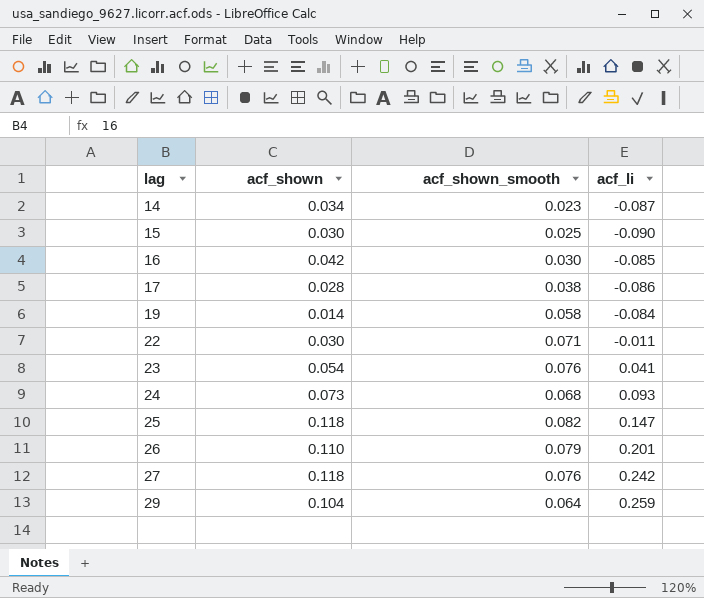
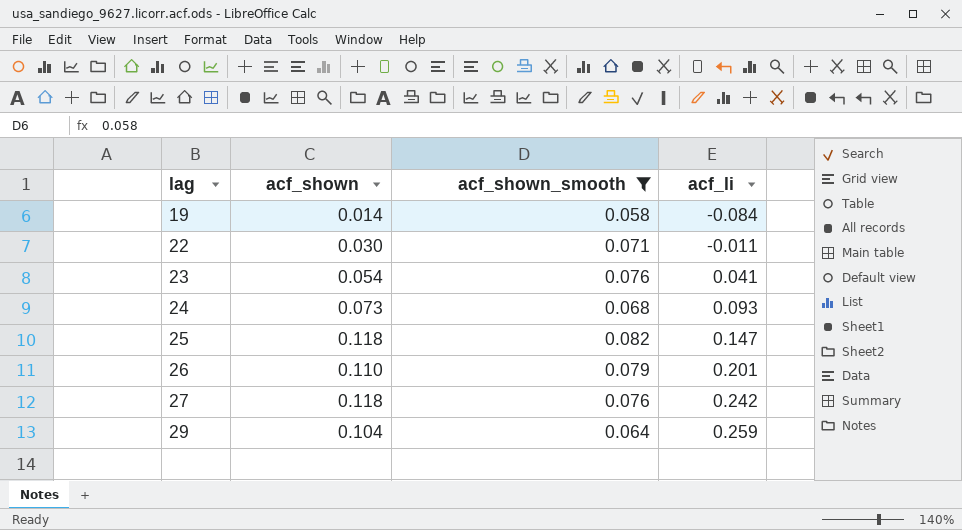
filter: none -> acf_shown_smooth >= 0.058

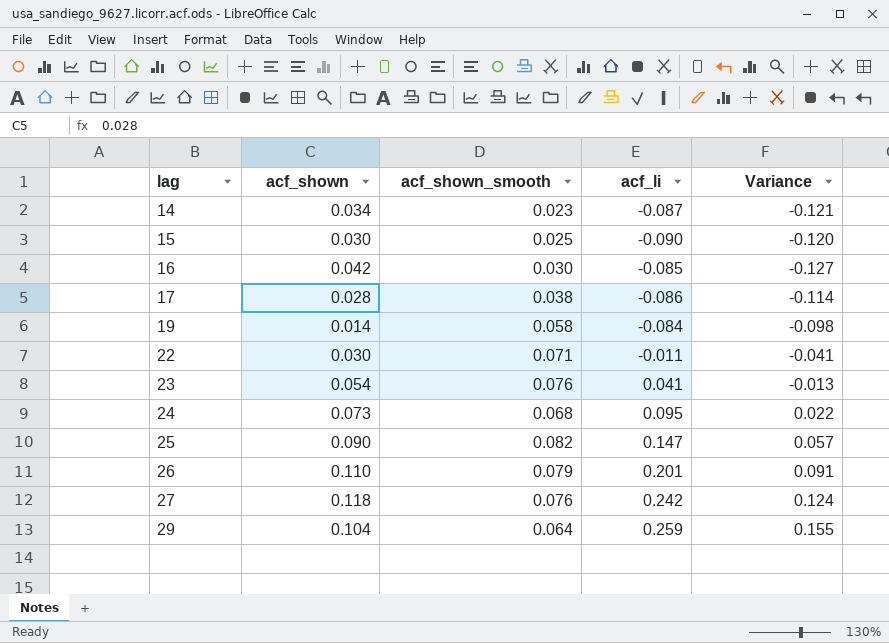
filter: acf_shown_smooth >= 0.058 -> none
column Variance | formula: none -> [acf_li] - [acf_shown]
24 | acf_li: 0.093 -> 0.095
25 | acf_shown: 0.118 -> 0.090

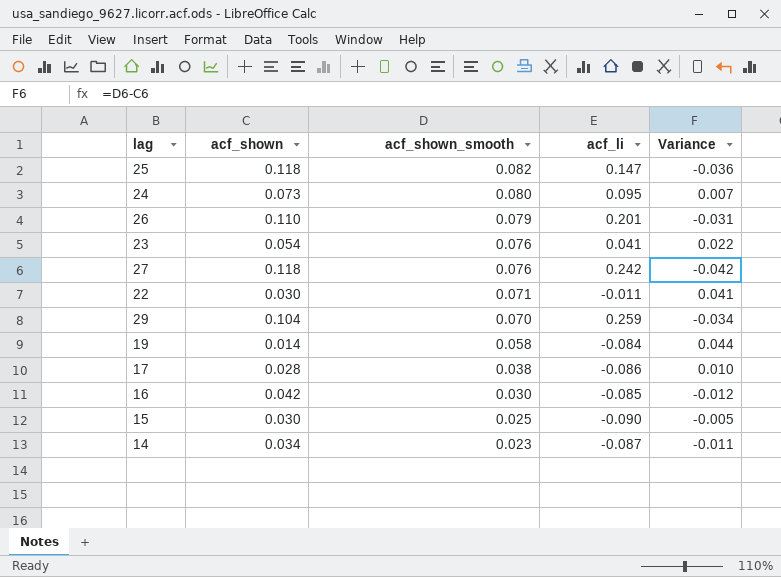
row order: lag ascending -> acf_shown_smooth descending
column Variance | formula: [acf_li] - [acf_shown] -> [acf_shown_smooth] - [acf_shown]
25 | acf_shown: 0.090 -> 0.118
24 | acf_shown_smooth: 0.068 -> 0.080
29 | acf_shown_smooth: 0.064 -> 0.070

